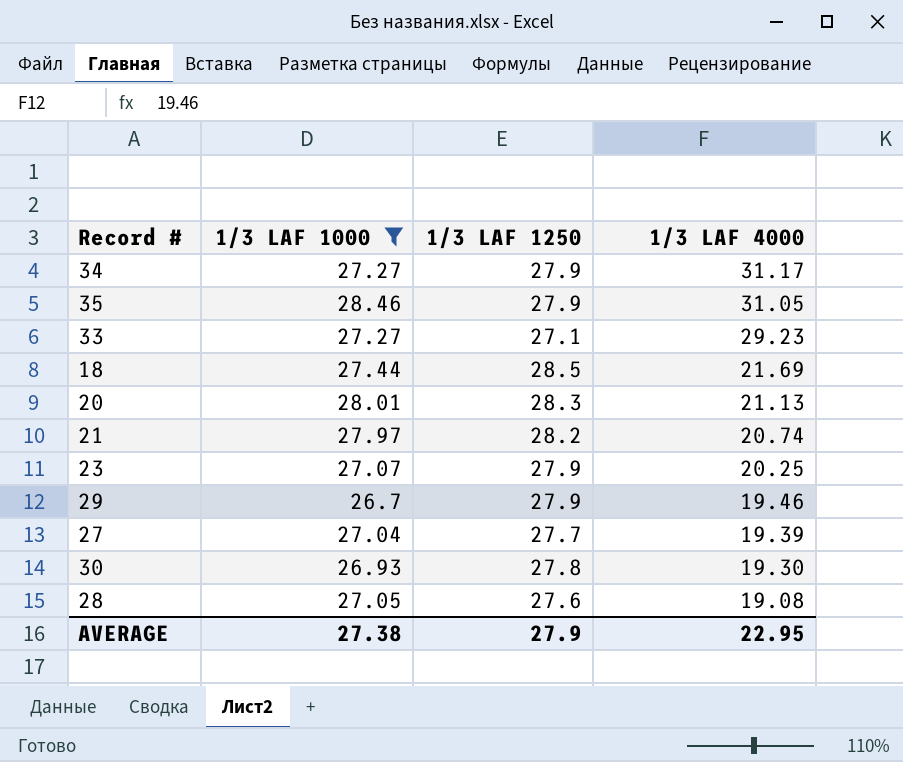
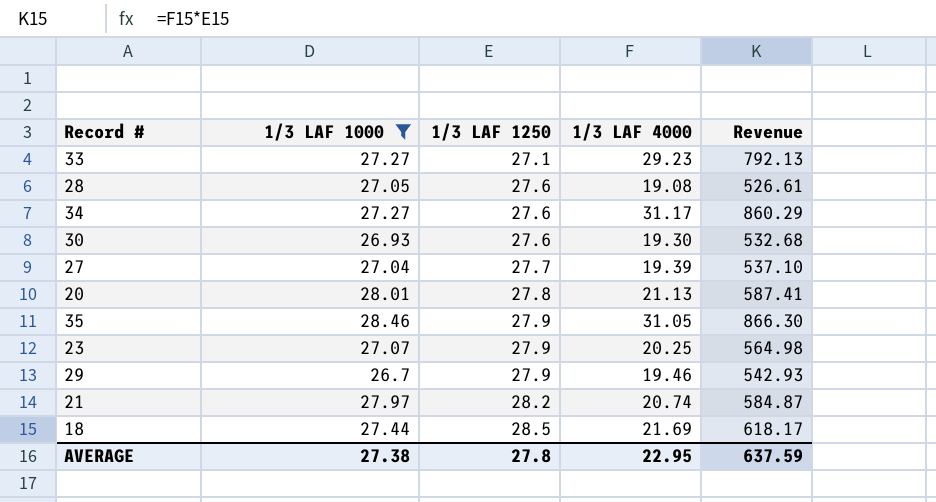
row order: 1/3 LAF 4000 descending -> 1/3 LAF 1250 ascending
column Revenue | formula: none -> [1/3 LAF 1250] * [1/3 LAF 4000]
34 | 1/3 LAF 1250: 27.9 -> 27.6
30 | 1/3 LAF 1250: 27.8 -> 27.6
20 | 1/3 LAF 1250: 28.3 -> 27.8
AVERAGE | 1/3 LAF 1250: 27.9 -> 27.8

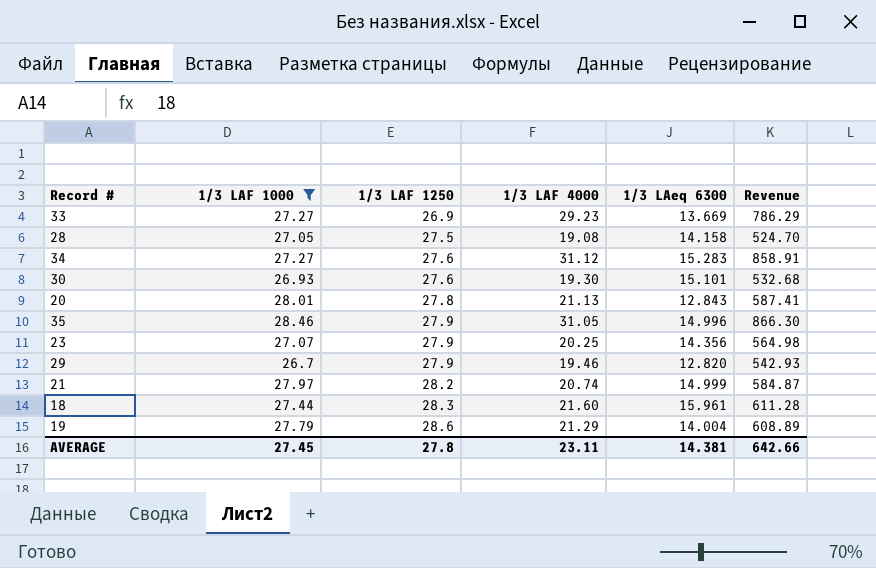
column 1/3 LAeq 6300 | position: none -> 5
row 27: 27.04 | 27.7 | 19.39 | 537.10 -> none
33 | 1/3 LAF 1250: 27.1 -> 26.9
33 | Revenue: 792.13 -> 786.29
28 | 1/3 LAF 1250: 27.6 -> 27.5
28 | Revenue: 526.61 -> 524.70
34 | 1/3 LAF 4000: 31.17 -> 31.12
34 | Revenue: 860.29 -> 858.91
18 | 1/3 LAF 1250: 28.5 -> 28.3
18 | 1/3 LAF 4000: 21.69 -> 21.60
18 | Revenue: 618.17 -> 611.28
row 19: none -> 27.79 | 28.6 | 21.29 | 14.004 | 608.89
AVERAGE | 1/3 LAF 1000: 27.38 -> 27.45
AVERAGE | 1/3 LAF 4000: 22.95 -> 23.11
AVERAGE | Revenue: 637.59 -> 642.66

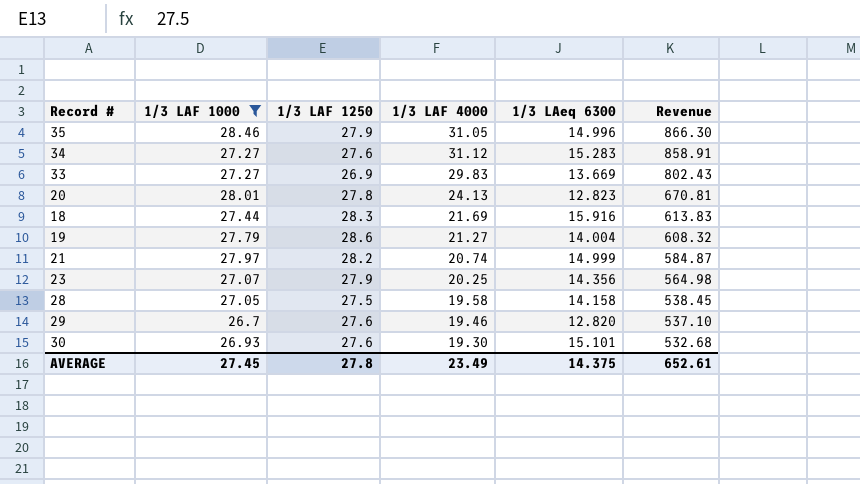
row order: 1/3 LAF 1250 ascending -> Revenue descending
33 | 1/3 LAF 4000: 29.23 -> 29.83
33 | Revenue: 786.29 -> 802.43
20 | 1/3 LAF 4000: 21.13 -> 24.13
20 | 1/3 LAeq 6300: 12.843 -> 12.823
20 | Revenue: 587.41 -> 670.81
18 | 1/3 LAF 4000: 21.60 -> 21.69
18 | 1/3 LAeq 6300: 15.961 -> 15.916
18 | Revenue: 611.28 -> 613.83
19 | 1/3 LAF 4000: 21.29 -> 21.27
19 | Revenue: 608.89 -> 608.32
28 | 1/3 LAF 4000: 19.08 -> 19.58
28 | Revenue: 524.70 -> 538.45
29 | 1/3 LAF 1250: 27.9 -> 27.6
29 | Revenue: 542.93 -> 537.10
AVERAGE | 1/3 LAF 4000: 23.11 -> 23.49
AVERAGE | 1/3 LAeq 6300: 14.381 -> 14.375
AVERAGE | Revenue: 642.66 -> 652.61

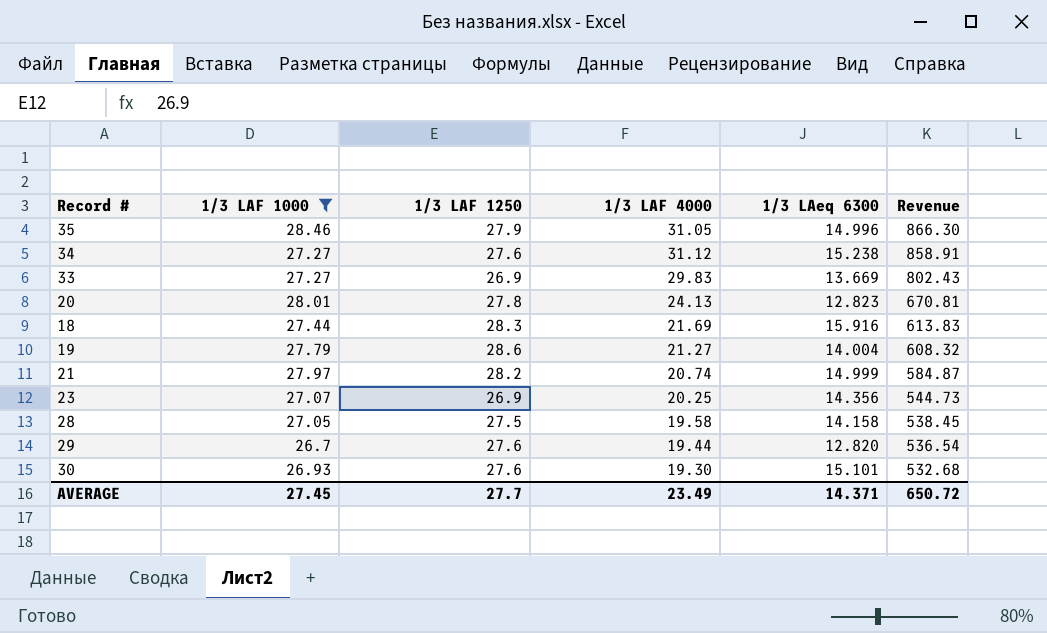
34 | 1/3 LAeq 6300: 15.283 -> 15.238
23 | 1/3 LAF 1250: 27.9 -> 26.9
23 | Revenue: 564.98 -> 544.73
29 | 1/3 LAF 4000: 19.46 -> 19.44
29 | Revenue: 537.10 -> 536.54
AVERAGE | 1/3 LAF 1250: 27.8 -> 27.7
AVERAGE | 1/3 LAeq 6300: 14.375 -> 14.371
AVERAGE | Revenue: 652.61 -> 650.72

